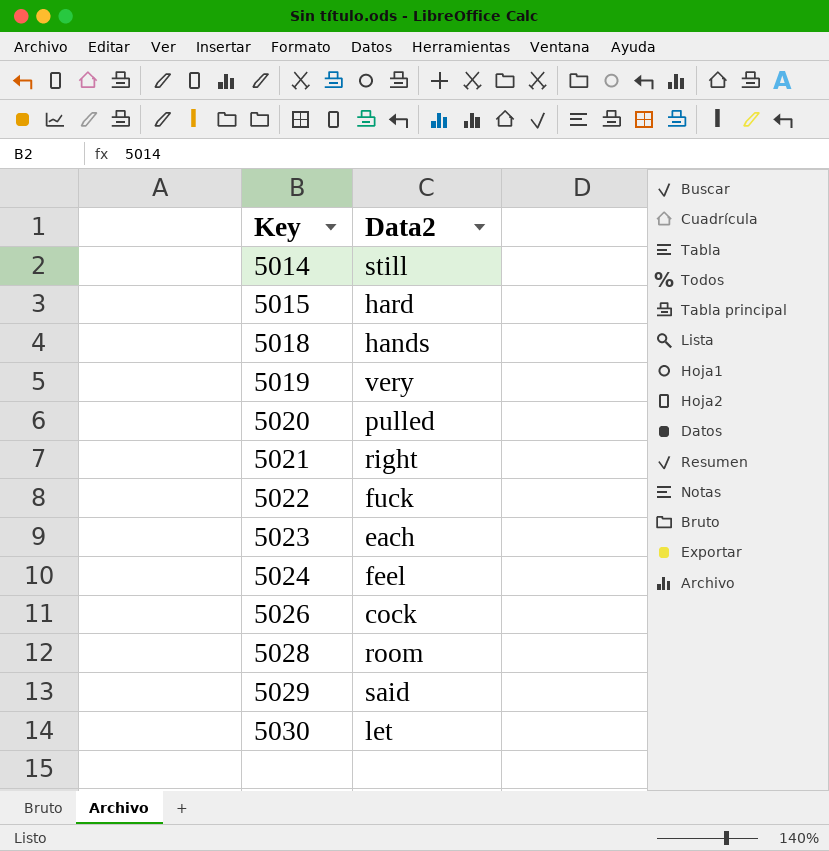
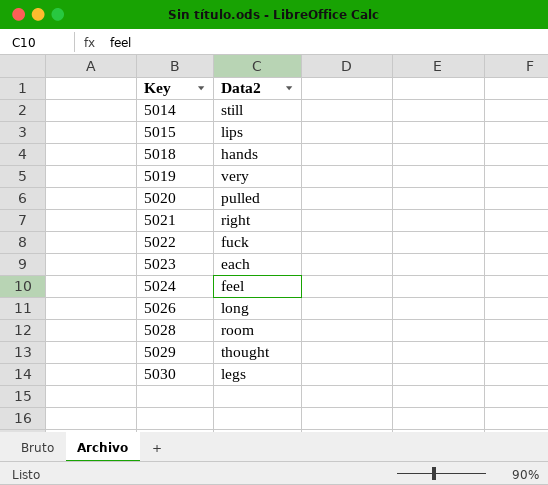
5015 | Data2: hard -> lips
5026 | Data2: cock -> long
5029 | Data2: said -> thought
5030 | Data2: let -> legs

